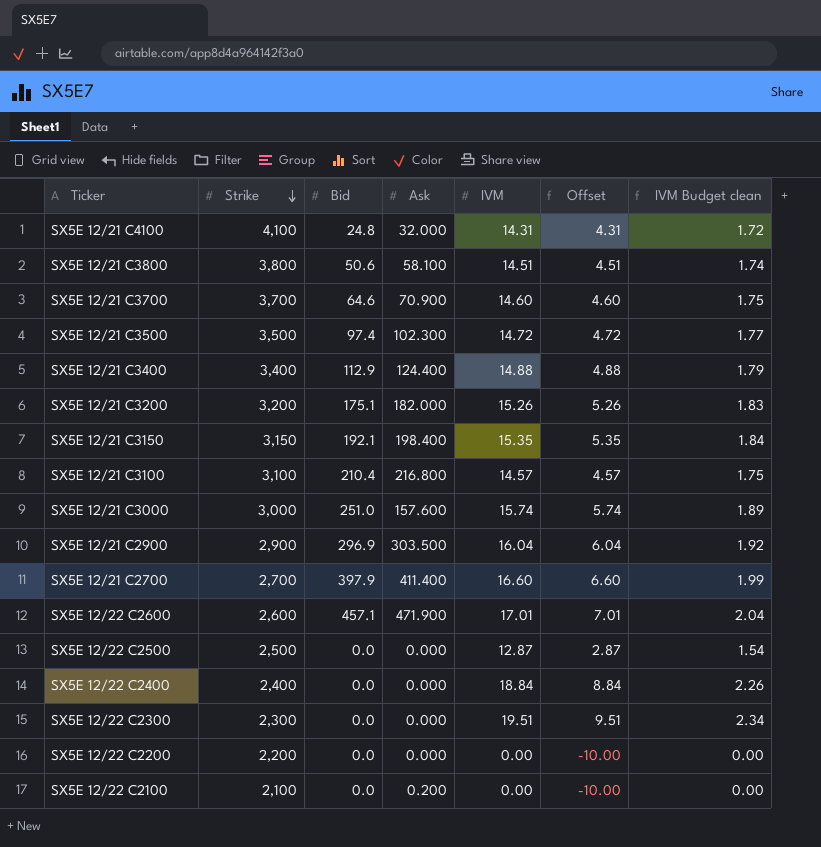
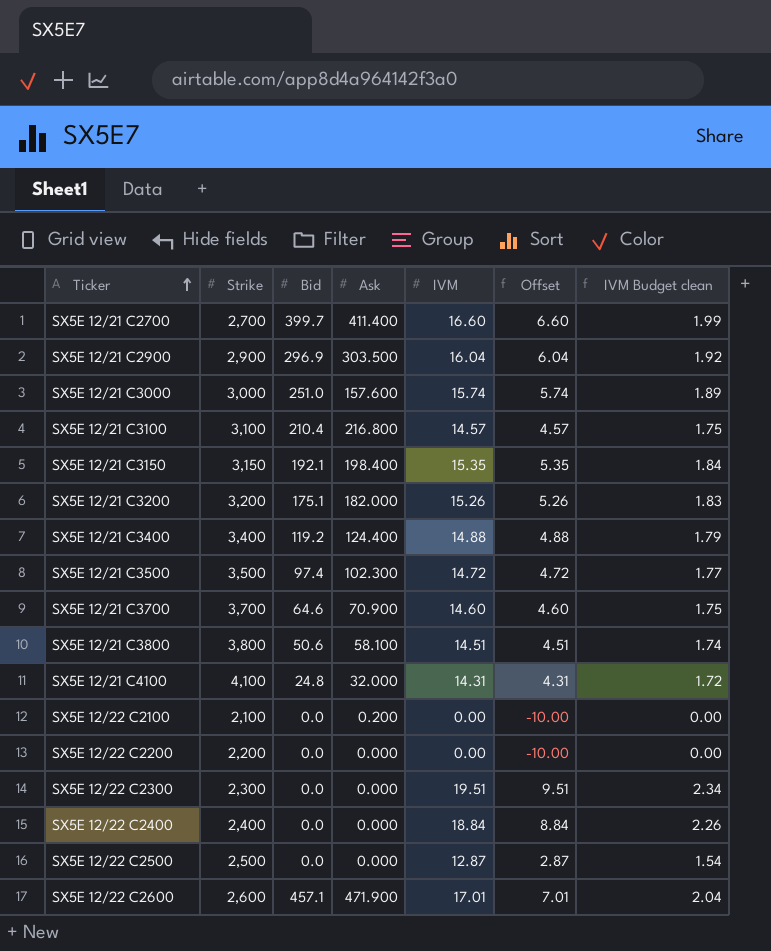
row order: Strike descending -> Ticker ascending
SX5E 12/21 C2700 | Bid: 397.9 -> 399.7
SX5E 12/21 C3400 | Bid: 112.9 -> 119.2

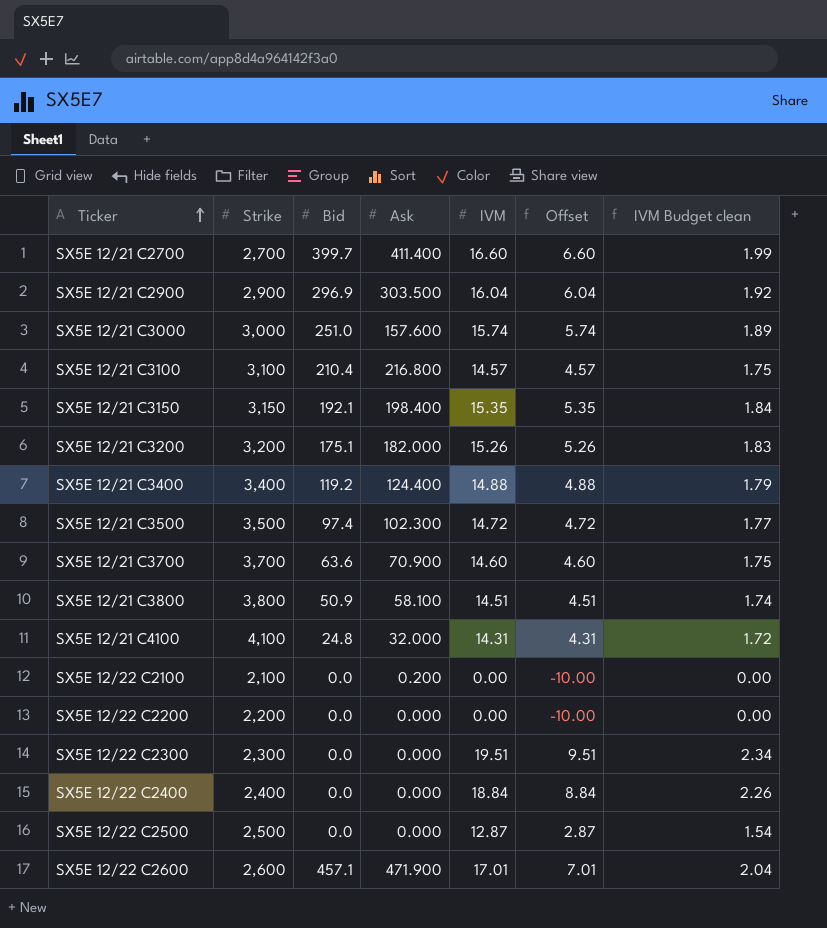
SX5E 12/21 C3700 | Bid: 64.6 -> 63.6
SX5E 12/21 C3800 | Bid: 50.6 -> 50.9

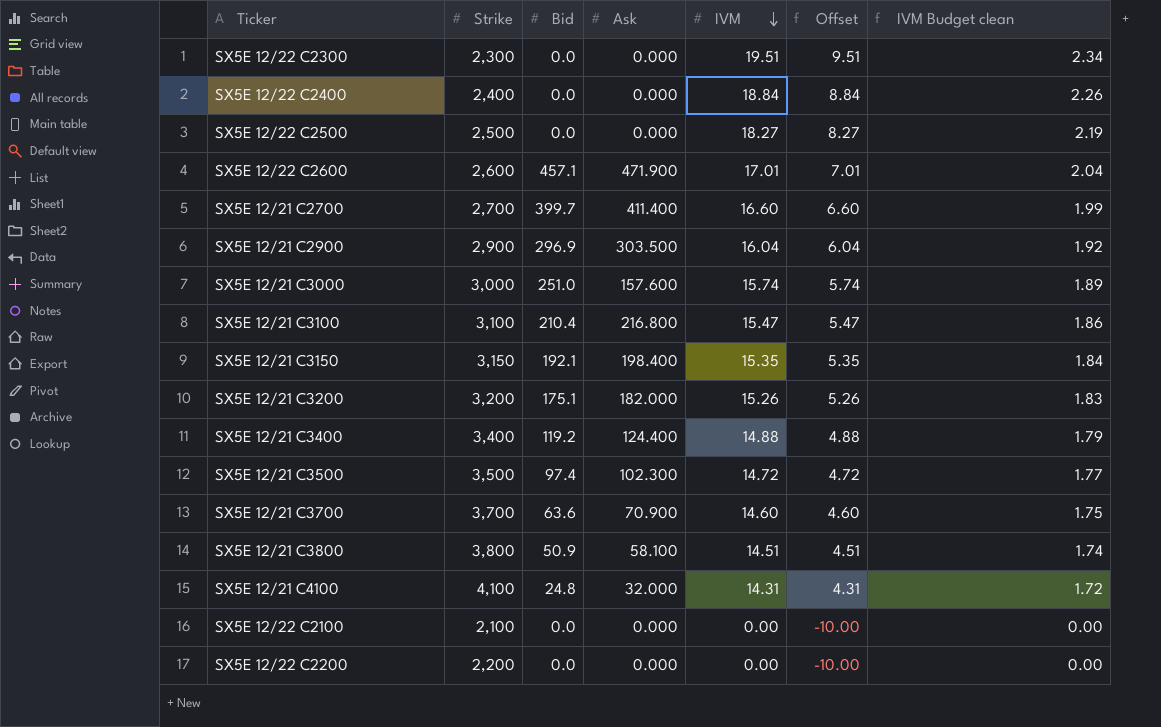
row order: Ticker ascending -> IVM descending
SX5E 12/22 C2500 | IVM: 12.87 -> 18.27
SX5E 12/22 C2500 | Offset: 2.87 -> 8.27
SX5E 12/22 C2500 | IVM Budget clean: 1.54 -> 2.19
SX5E 12/21 C3100 | IVM: 14.57 -> 15.47
SX5E 12/21 C3100 | Offset: 4.57 -> 5.47
SX5E 12/21 C3100 | IVM Budget clean: 1.75 -> 1.86
SX5E 12/22 C2100 | Ask: 0.200 -> 0.000

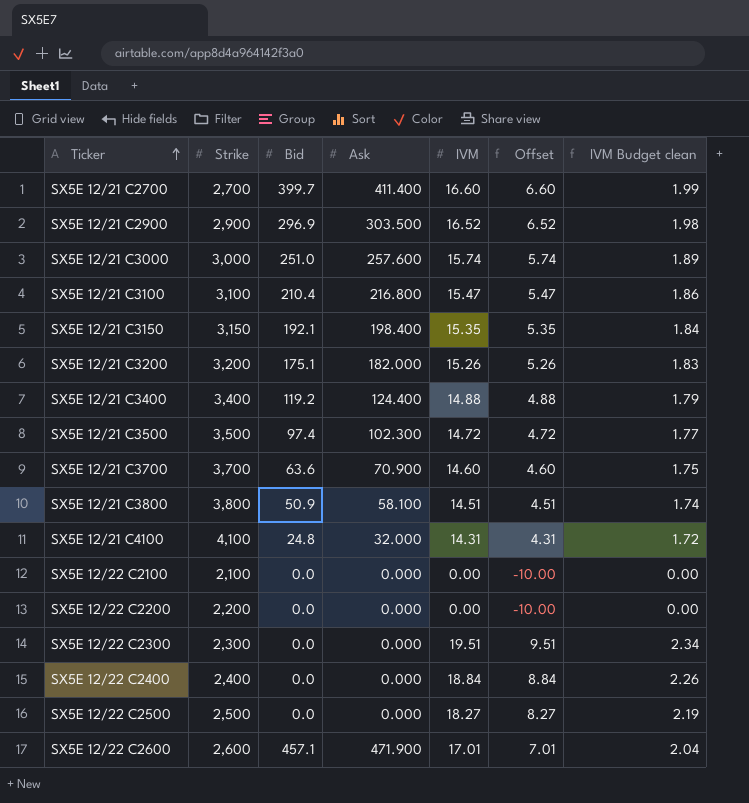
row order: IVM descending -> Ticker ascending
SX5E 12/21 C2900 | IVM: 16.04 -> 16.52
SX5E 12/21 C2900 | Offset: 6.04 -> 6.52
SX5E 12/21 C2900 | IVM Budget clean: 1.92 -> 1.98
SX5E 12/21 C3000 | Ask: 157.600 -> 257.600

